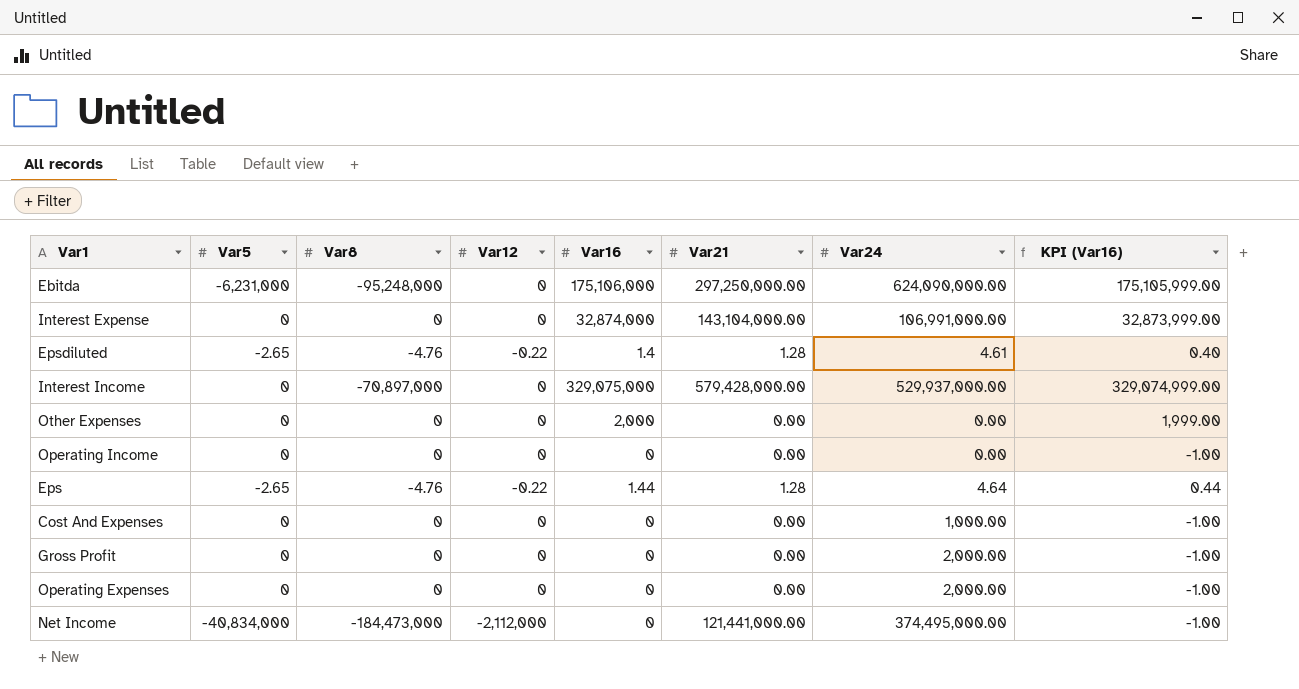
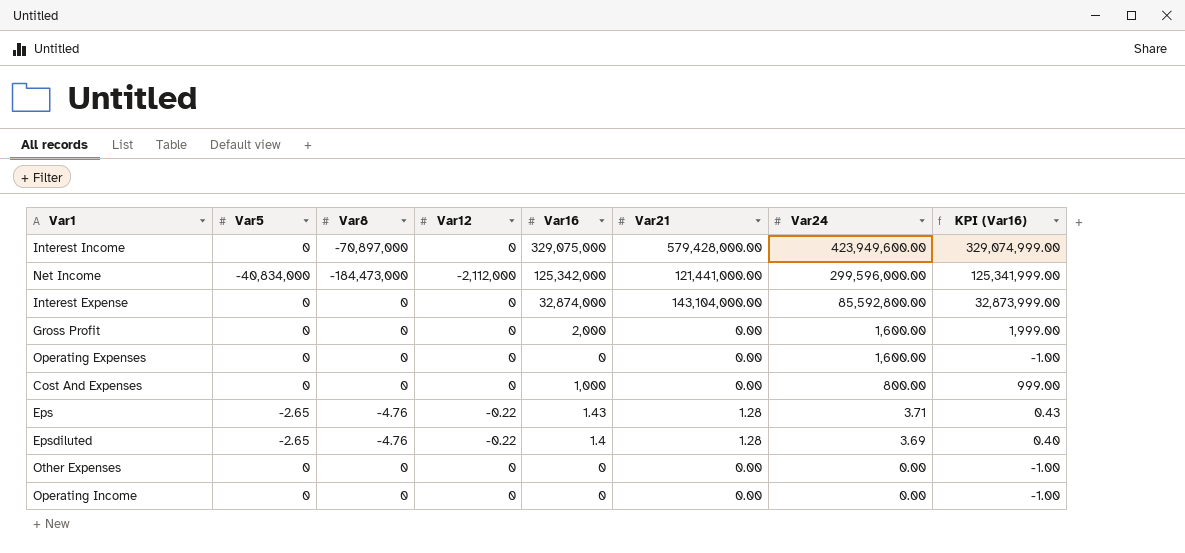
row order: none -> Var24 descending
row Ebitda: -6,231,000 | -95,248,000 | 0 | 175,106,000 | 297,250,000.00 | 624,090,000.00 | 175,105,999.00 -> none
Interest Income | Var24: 529,937,000.00 -> 423,949,600.00
Net Income | Var16: 0 -> 125,342,000
Net Income | Var24: 374,495,000.00 -> 299,596,000.00
Net Income | KPI (Var16): -1.00 -> 125,341,999.00
Interest Expense | Var24: 106,991,000.00 -> 85,592,800.00
Gross Profit | Var16: 0 -> 2,000
Gross Profit | Var24: 2,000.00 -> 1,600.00
Gross Profit | KPI (Var16): -1.00 -> 1,999.00
Operating Expenses | Var24: 2,000.00 -> 1,600.00
Cost And Expenses | Var16: 0 -> 1,000
Cost And Expenses | Var24: 1,000.00 -> 800.00
Cost And Expenses | KPI (Var16): -1.00 -> 999.00
Eps | Var16: 1.44 -> 1.43
Eps | Var24: 4.64 -> 3.71
Eps | KPI (Var16): 0.44 -> 0.43
Epsdiluted | Var24: 4.61 -> 3.69
Other Expenses | Var16: 2,000 -> 0
Other Expenses | KPI (Var16): 1,999.00 -> -1.00

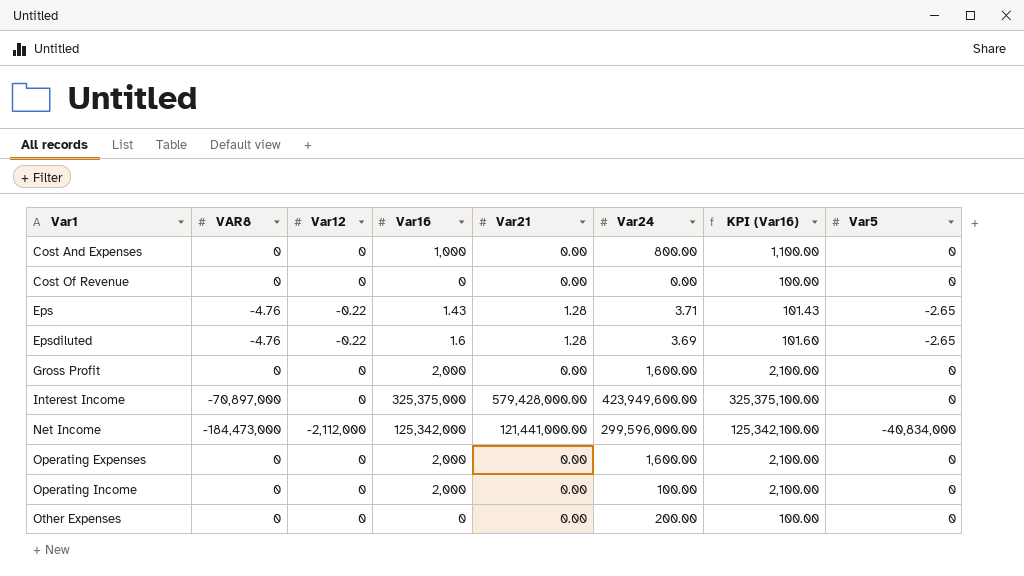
row order: Var24 descending -> Var1 ascending
column name: Var8 -> VAR8
column KPI (Var16) | formula: [Var16] - 1 -> [Var16] + 100
column Var5 | position: 2 -> 8
row Interest Expense: 0 | 0 | 0 | 32,874,000 | 143,104,000.00 | 85,592,800.00 | 32,873,999.00 -> none
row Cost Of Revenue: none -> 0 | 0 | 0 | 0.00 | 0.00 | 100.00 | 0
Epsdiluted | Var16: 1.4 -> 1.6
Interest Income | Var16: 329,075,000 -> 325,375,000
Operating Expenses | Var16: 0 -> 2,000
Operating Income | Var16: 0 -> 2,000
Operating Income | Var24: 0.00 -> 100.00
Other Expenses | Var24: 0.00 -> 200.00

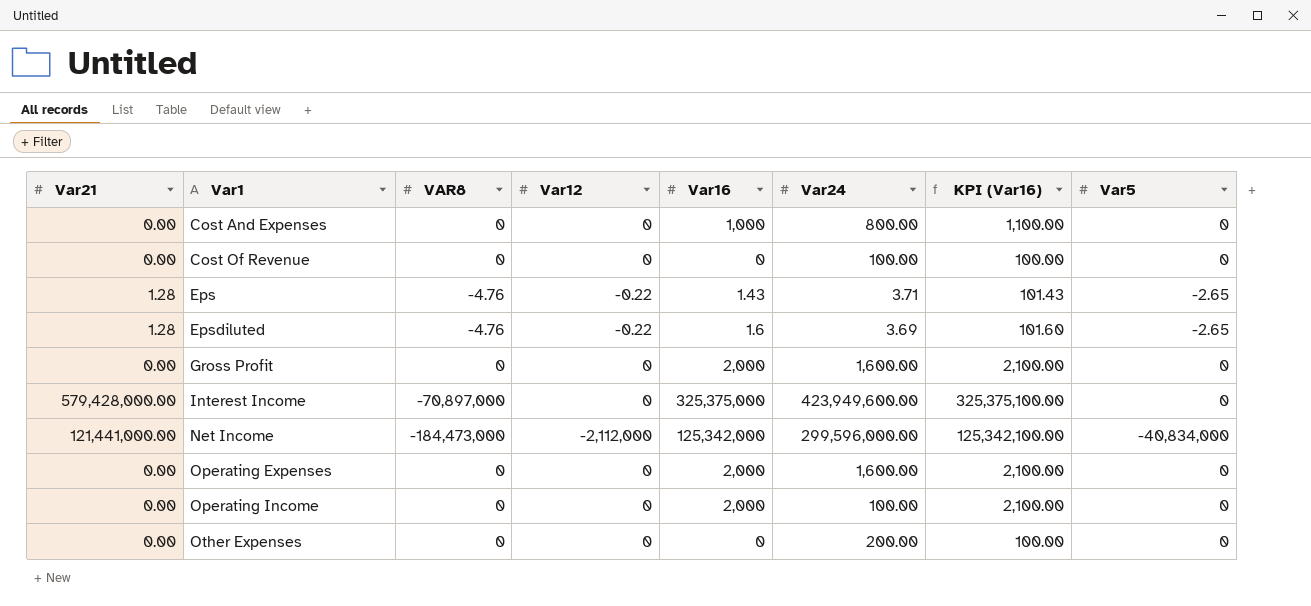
column Var21 | position: 5 -> 1
Cost Of Revenue | Var24: 0.00 -> 100.00

